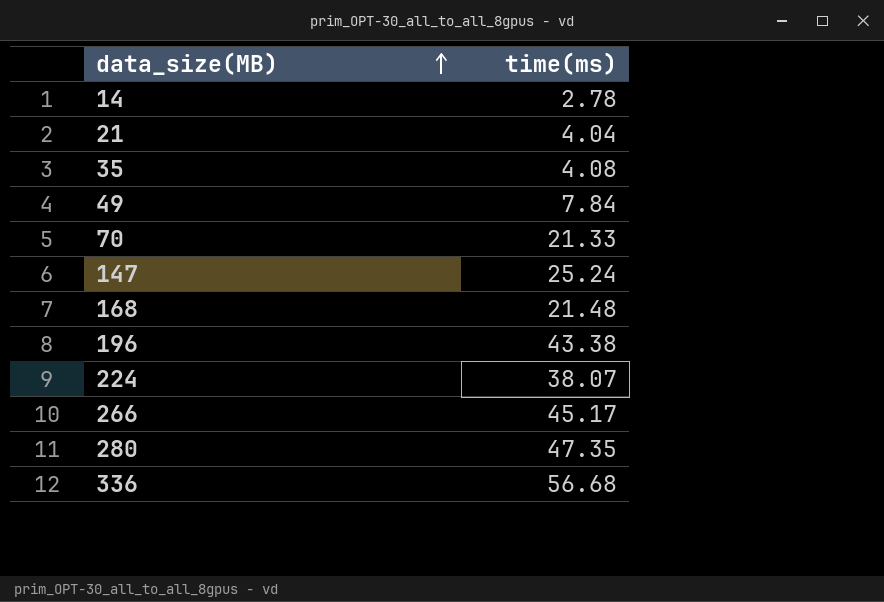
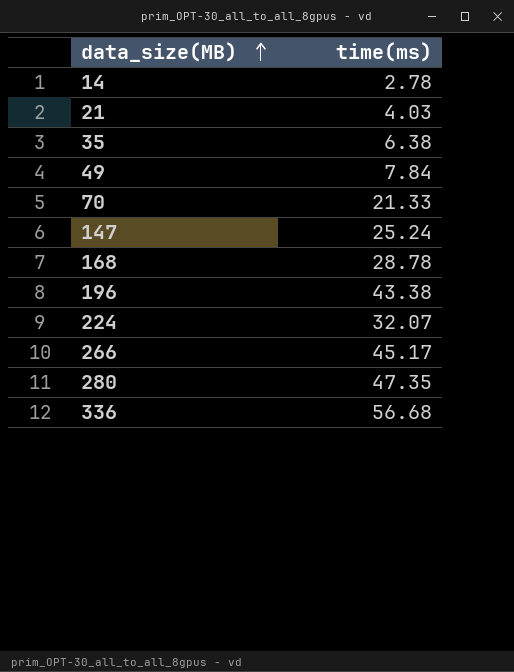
21 | time(ms): 4.04 -> 4.03
35 | time(ms): 4.08 -> 6.38
168 | time(ms): 21.48 -> 28.78
224 | time(ms): 38.07 -> 32.07

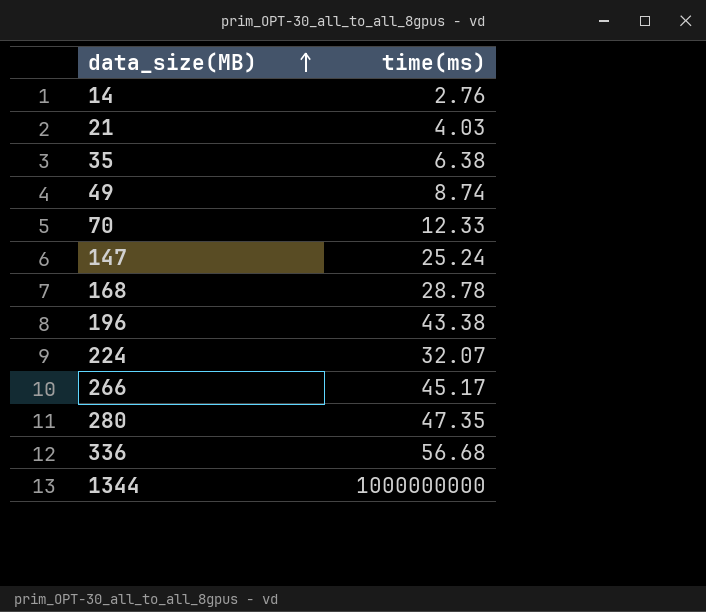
14 | time(ms): 2.78 -> 2.76
49 | time(ms): 7.84 -> 8.74
70 | time(ms): 21.33 -> 12.33
row 1344: none -> 1000000000

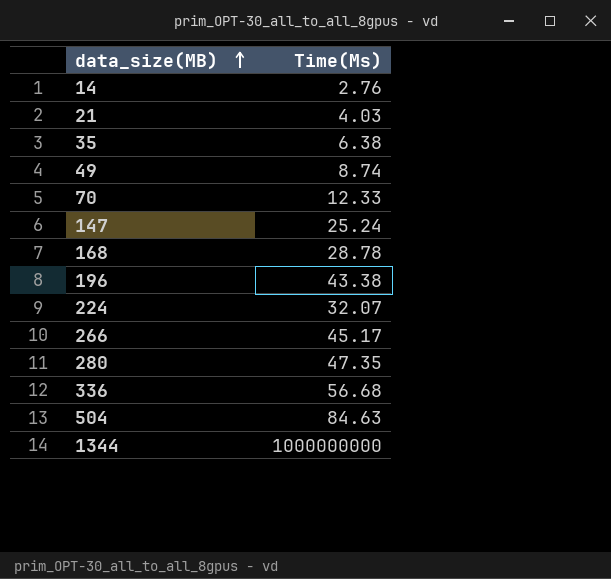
column name: time(ms) -> Time(Ms)
row 504: none -> 84.63

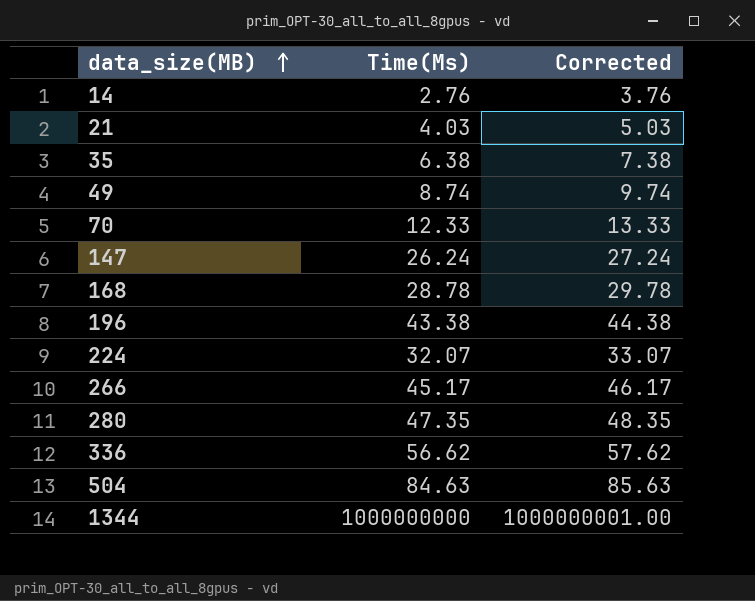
column Corrected | formula: none -> [Time(Ms)] + 1
147 | Time(Ms): 25.24 -> 26.24
336 | Time(Ms): 56.68 -> 56.62

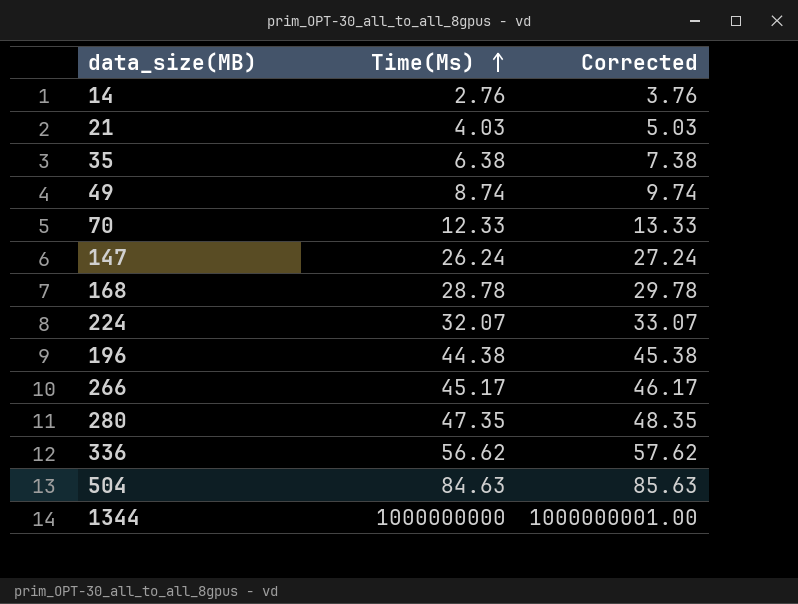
row order: data_size(MB) ascending -> Time(Ms) ascending
196 | Time(Ms): 43.38 -> 44.38
196 | Corrected: 44.38 -> 45.38

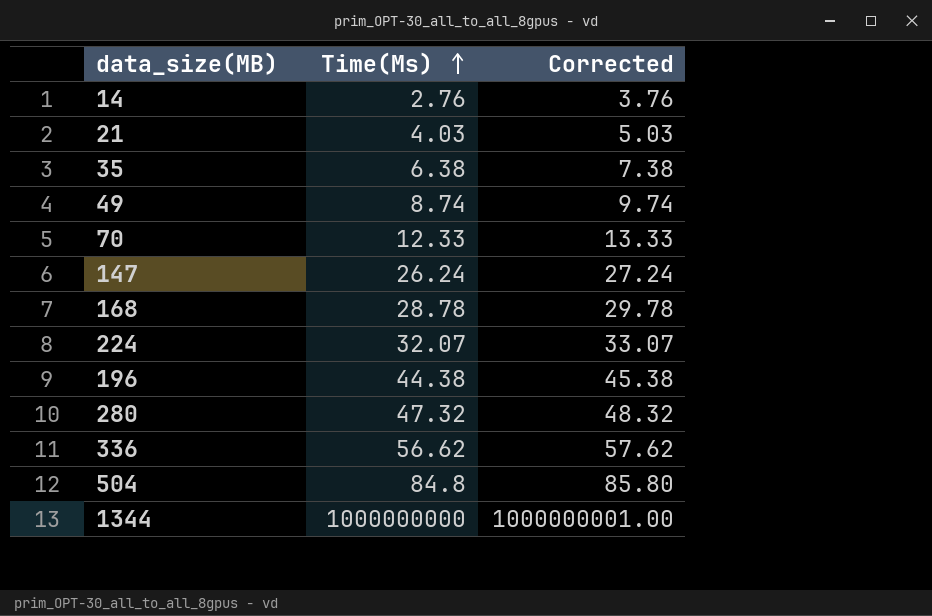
row 266: 45.17 | 46.17 -> none
280 | Time(Ms): 47.35 -> 47.32
280 | Corrected: 48.35 -> 48.32
504 | Time(Ms): 84.63 -> 84.8
504 | Corrected: 85.63 -> 85.80

